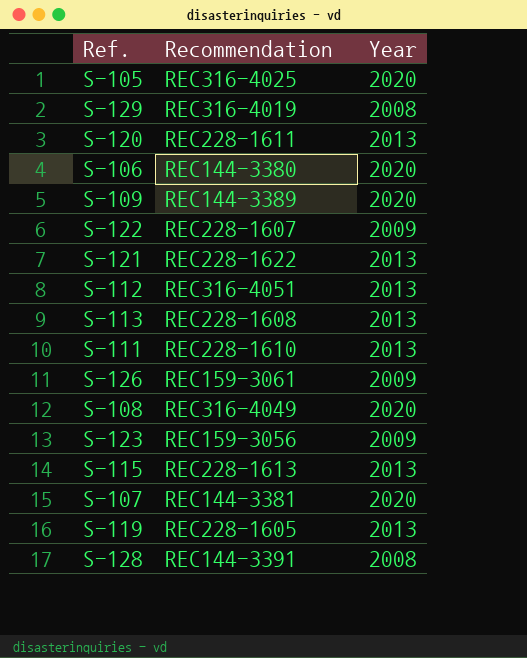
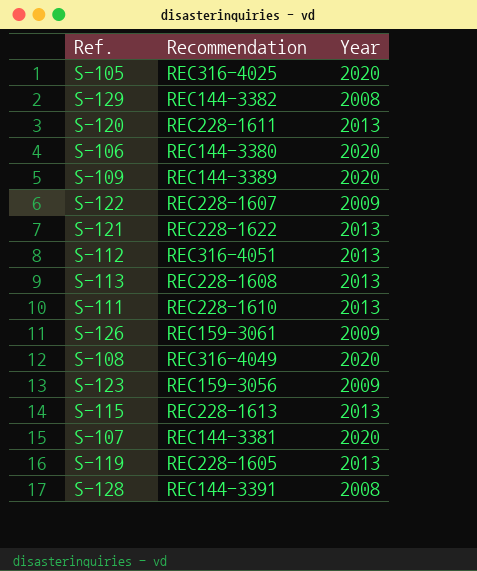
S-129 | Recommendation: REC316-4019 -> REC144-3382

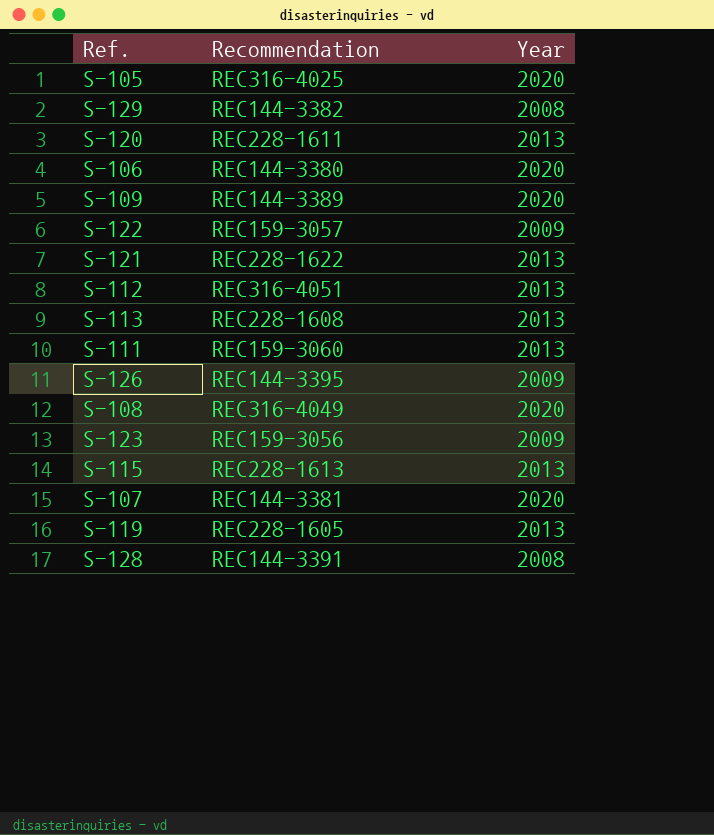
S-122 | Recommendation: REC228-1607 -> REC159-3057
S-111 | Recommendation: REC228-1610 -> REC159-3060
S-126 | Recommendation: REC159-3061 -> REC144-3395

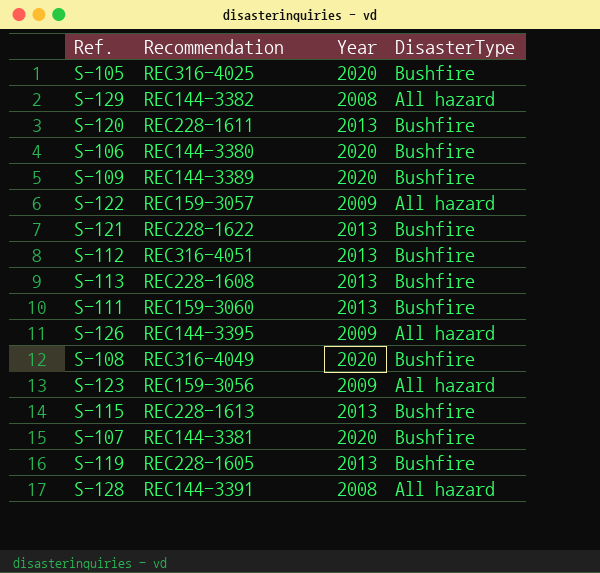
column DisasterType | position: none -> 4

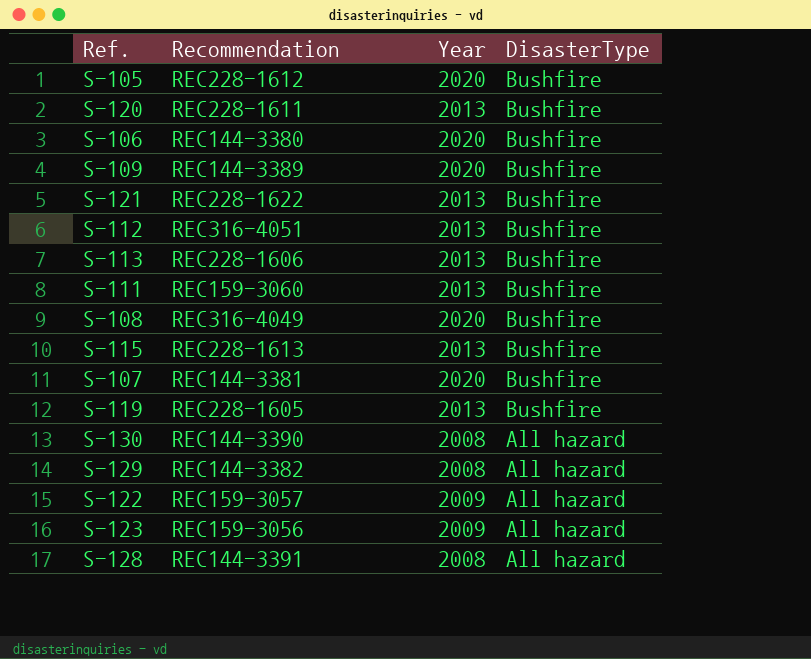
row order: none -> DisasterType descending
row S-126: REC144-3395 | 2009 | All hazard -> none
S-105 | Recommendation: REC316-4025 -> REC228-1612
S-113 | Recommendation: REC228-1608 -> REC228-1606
row S-130: none -> REC144-3390 | 2008 | All hazard

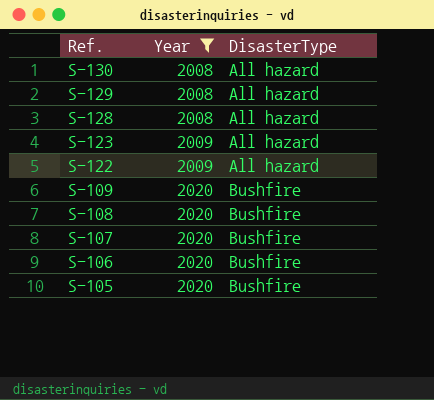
filter: none -> Year != 2013
row order: DisasterType descending -> Ref. descending
column Recommendation | position: 2 -> none

